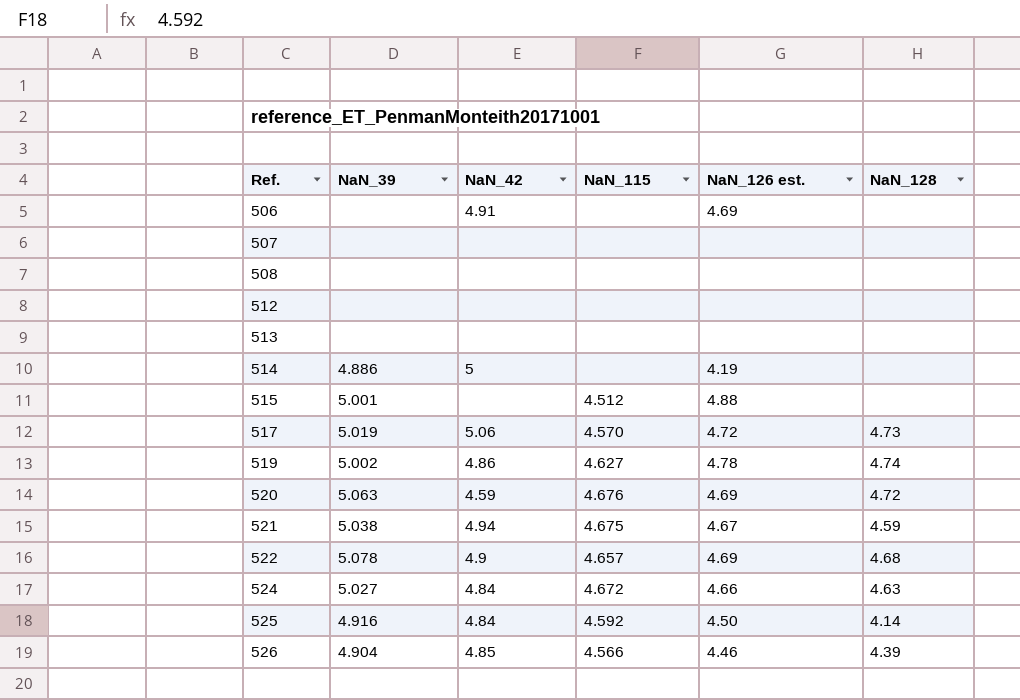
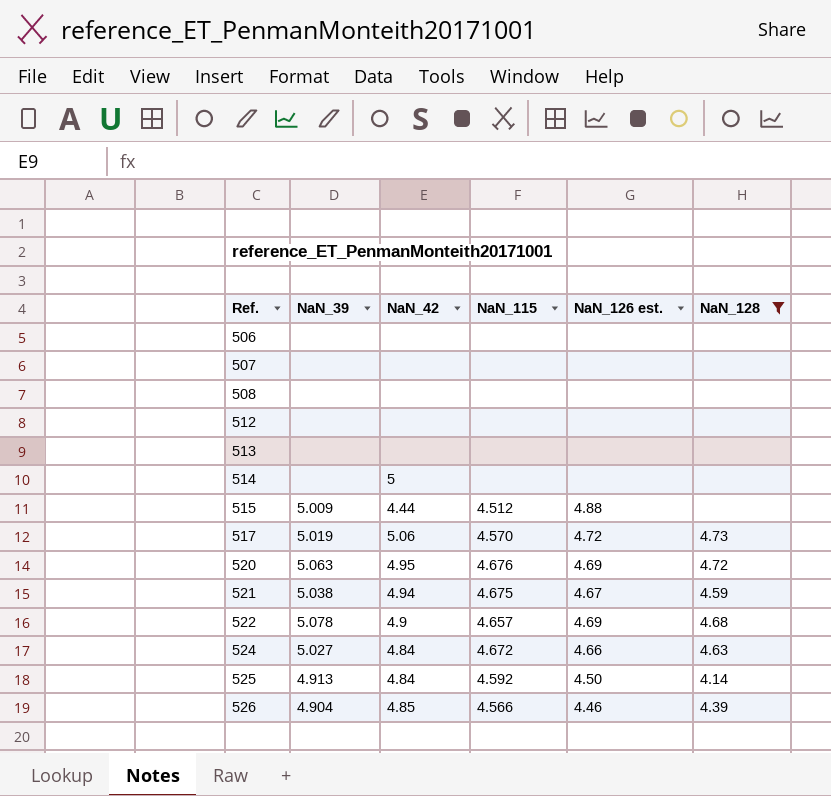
filter: none -> NaN_128 != 4.74
506 | NaN_42: 4.91 -> none
506 | NaN_126 est.: 4.69 -> none
514 | NaN_39: 4.886 -> none
514 | NaN_126 est.: 4.19 -> none
515 | NaN_39: 5.001 -> 5.009
515 | NaN_42: none -> 4.44
520 | NaN_42: 4.59 -> 4.95
525 | NaN_39: 4.916 -> 4.913

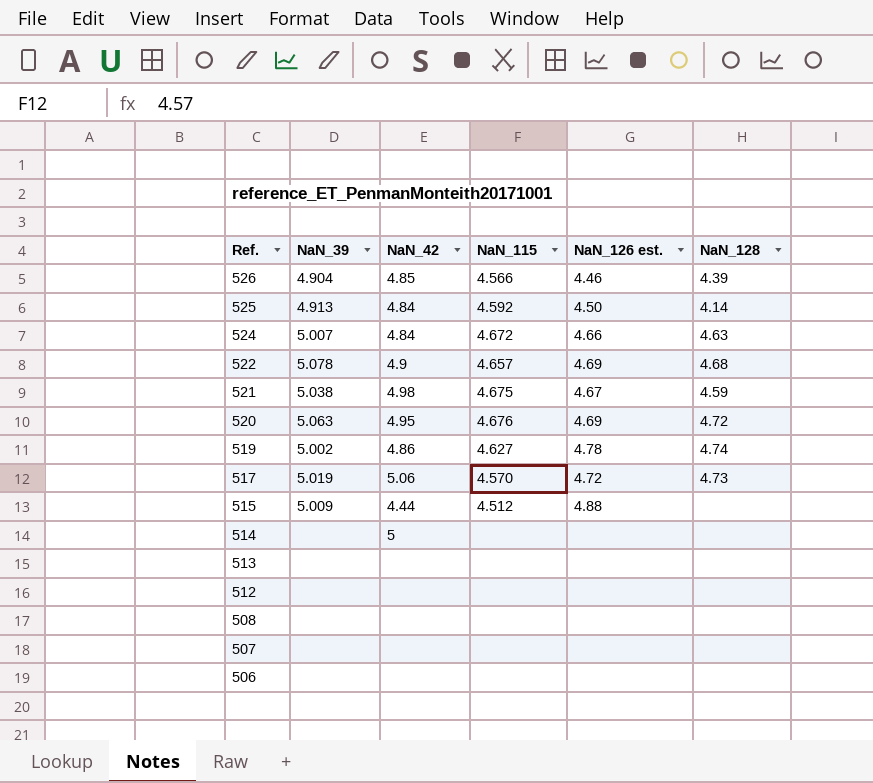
filter: NaN_128 != 4.74 -> none
row order: Ref. ascending -> Ref. descending
524 | NaN_39: 5.027 -> 5.007
521 | NaN_42: 4.94 -> 4.98

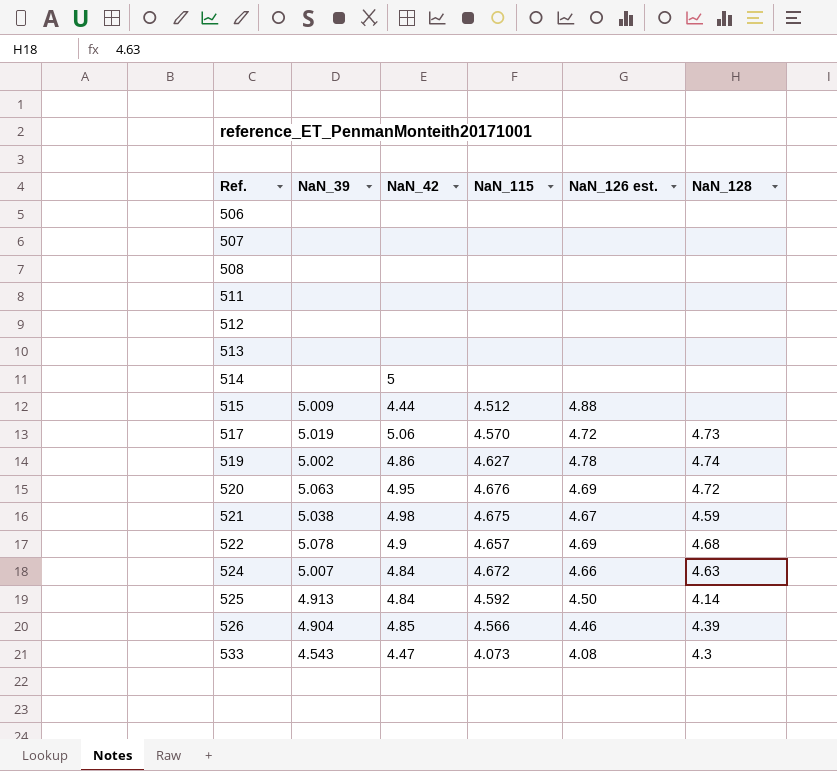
row order: Ref. descending -> Ref. ascending
row 511: none -> none | none | none | none | none
row 533: none -> 4.543 | 4.47 | 4.073 | 4.08 | 4.3

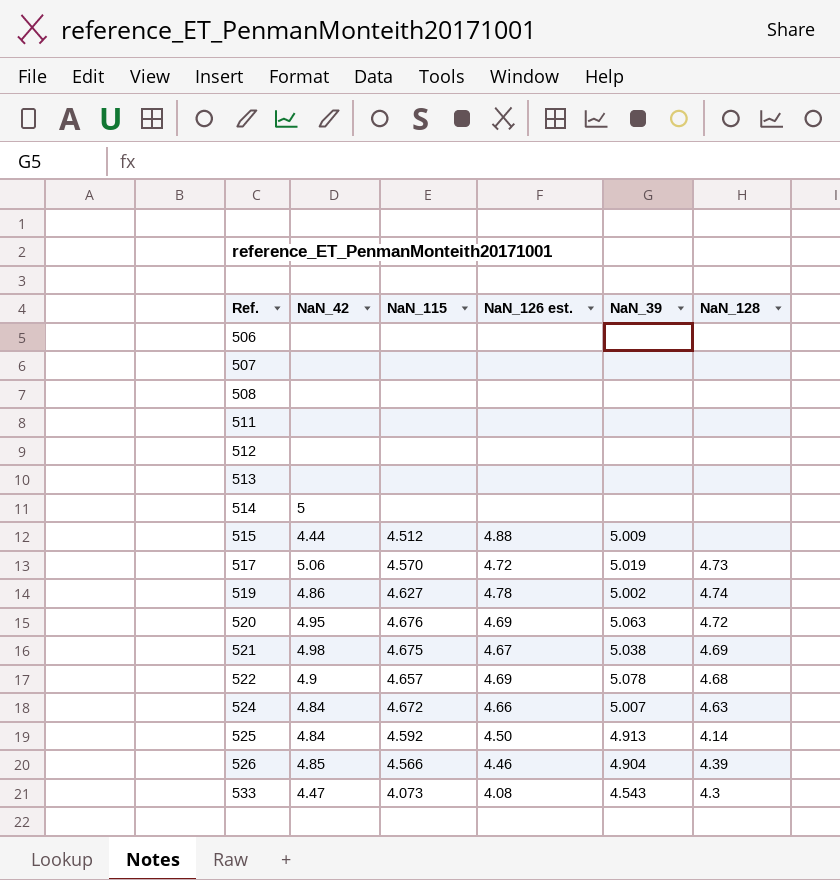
column NaN_39 | position: 2 -> 5
521 | NaN_128: 4.59 -> 4.69

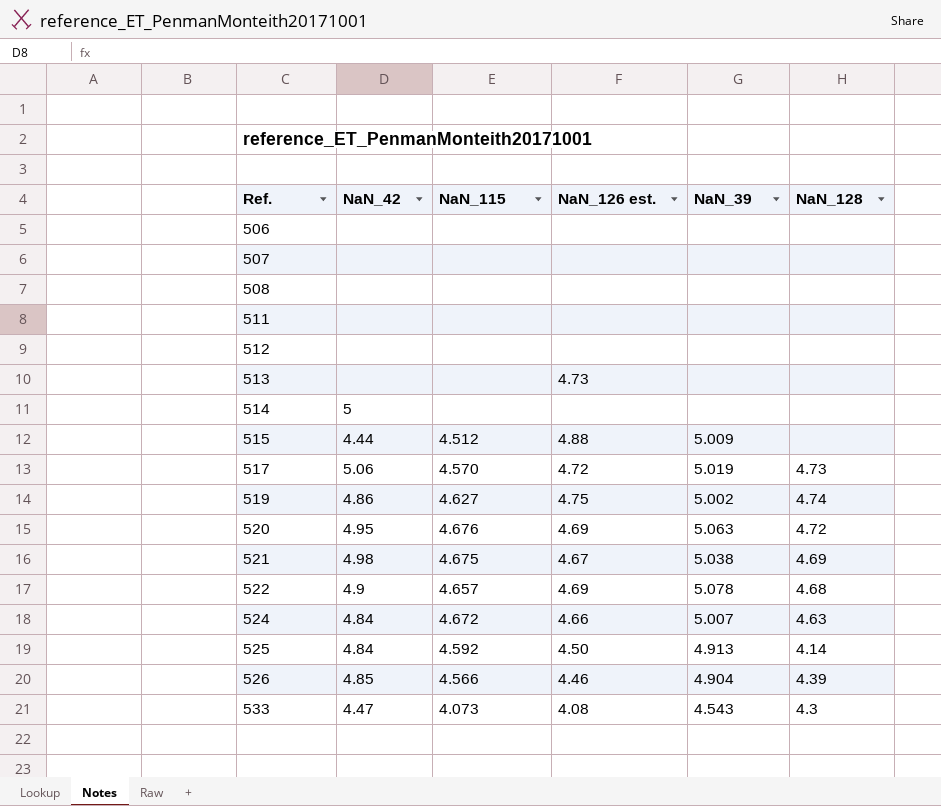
513 | NaN_126 est.: none -> 4.73
519 | NaN_126 est.: 4.78 -> 4.75

